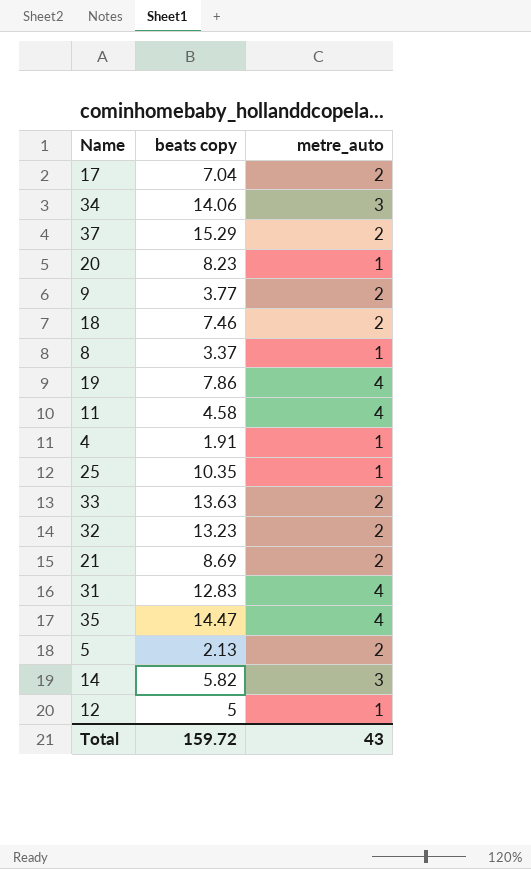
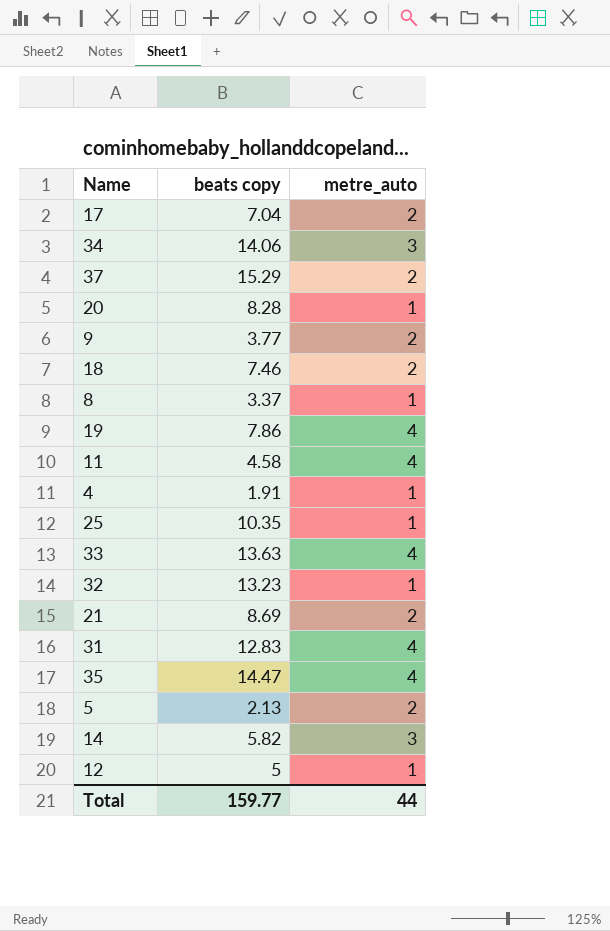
20 | beats copy: 8.23 -> 8.28
33 | metre_auto: 2 -> 4
32 | metre_auto: 2 -> 1
Total | beats copy: 159.72 -> 159.77
Total | metre_auto: 43 -> 44

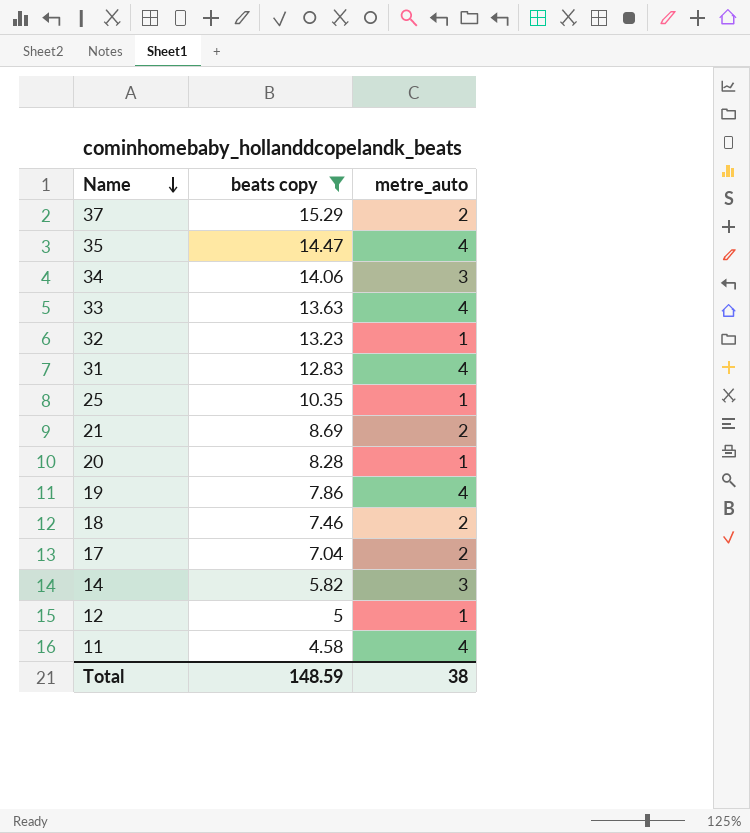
filter: none -> beats copy >= 4.58
row order: none -> Name descending
Total | beats copy: 159.77 -> 148.59
Total | metre_auto: 44 -> 38

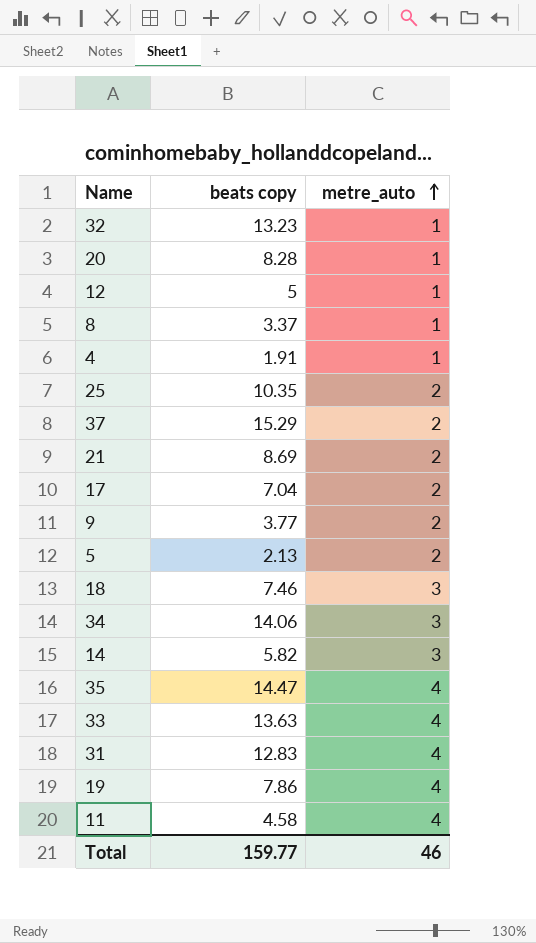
filter: beats copy >= 4.58 -> none
row order: Name descending -> metre_auto ascending
25 | metre_auto: 1 -> 2
18 | metre_auto: 2 -> 3
Total | beats copy: 148.59 -> 159.77
Total | metre_auto: 38 -> 46

